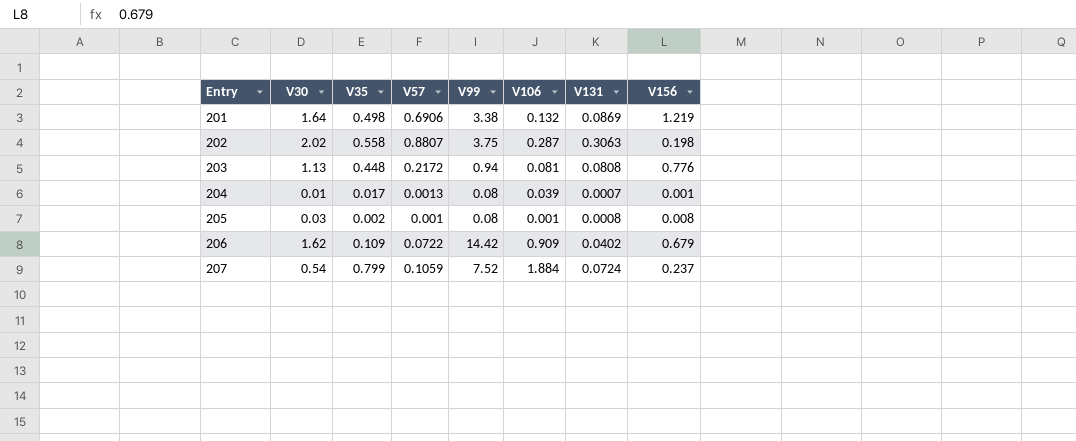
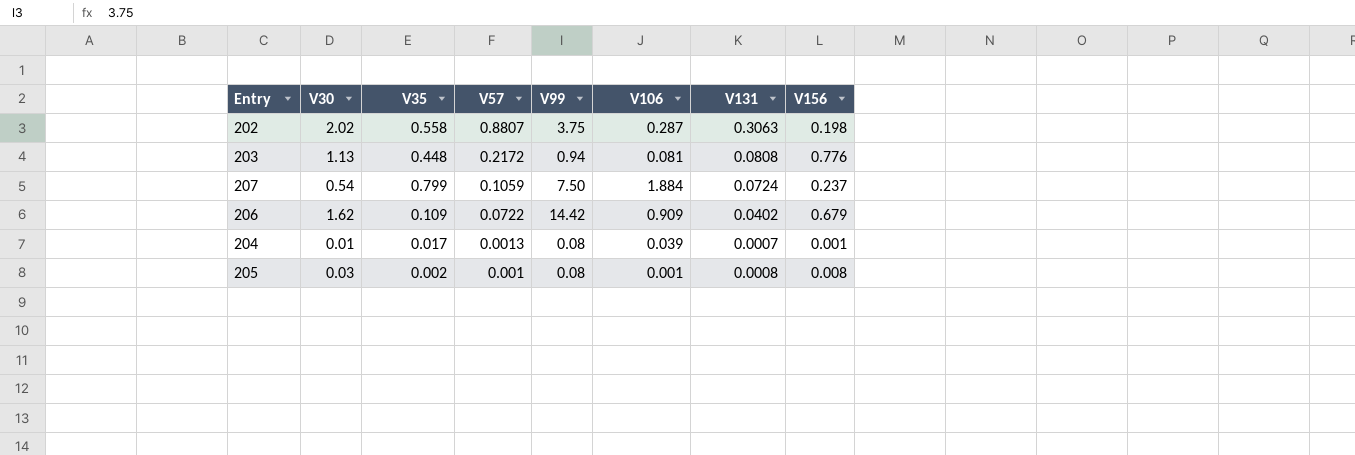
row order: Entry ascending -> V57 descending
row 201: 1.64 | 0.498 | 0.6906 | 3.38 | 0.132 | 0.0869 | 1.219 -> none
207 | V99: 7.52 -> 7.50

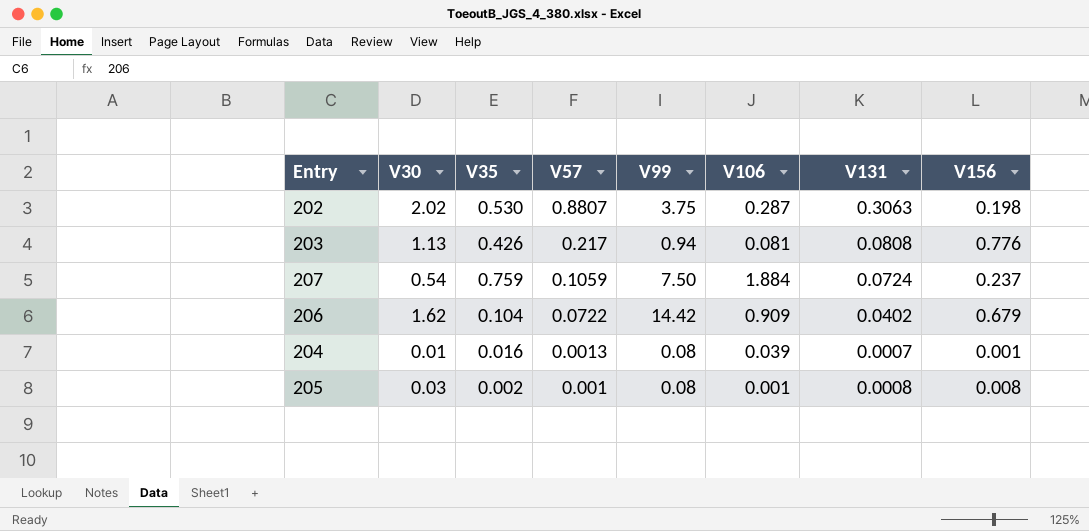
202 | V35: 0.558 -> 0.530
203 | V35: 0.448 -> 0.426
203 | V57: 0.2172 -> 0.217
207 | V35: 0.799 -> 0.759
206 | V35: 0.109 -> 0.104
204 | V35: 0.017 -> 0.016

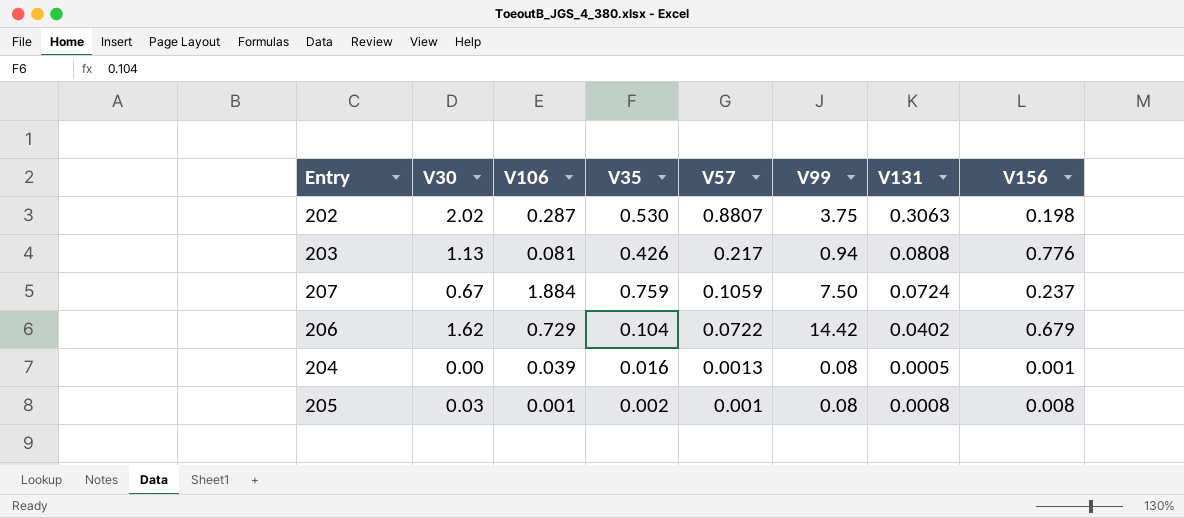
column V106 | position: 6 -> 3
207 | V30: 0.54 -> 0.67
206 | V106: 0.909 -> 0.729
204 | V30: 0.01 -> 0.00
204 | V131: 0.0007 -> 0.0005

